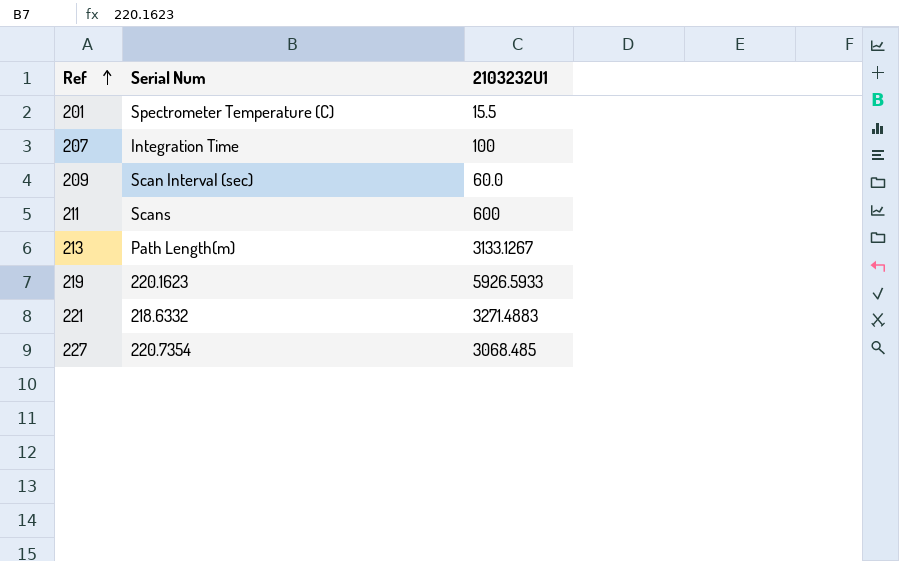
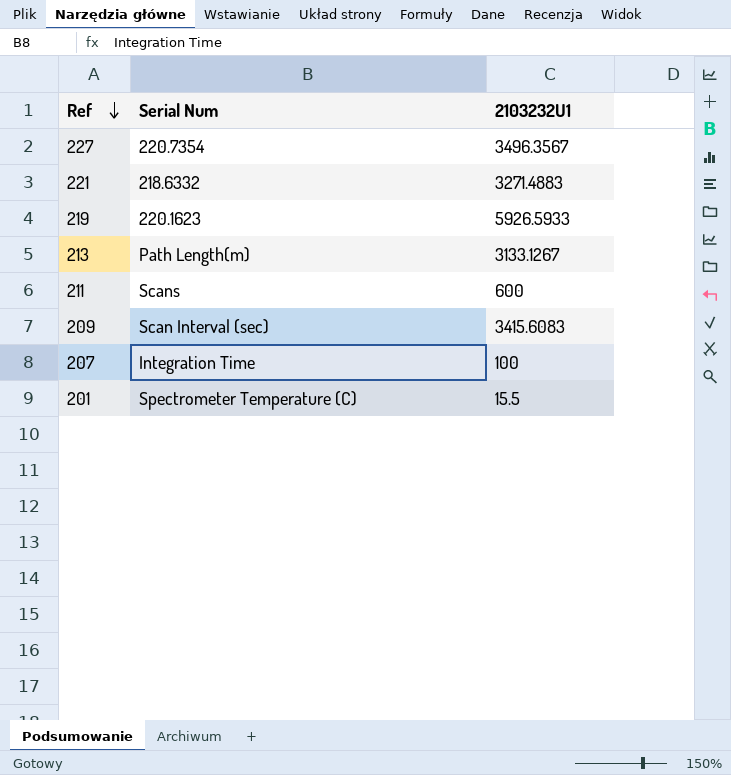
row order: Ref ascending -> Ref descending
227 | 2103232U1: 3068.485 -> 3496.3567
209 | 2103232U1: 60.0 -> 3415.6083

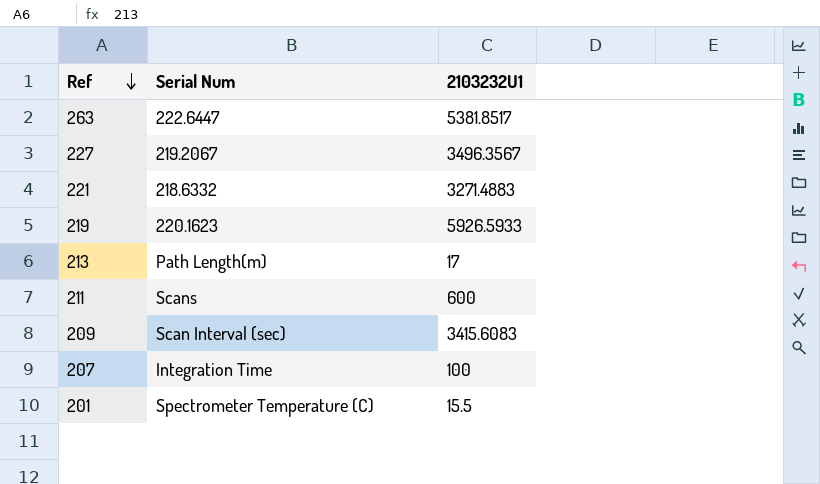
row 263: none -> 222.6447 | 5381.8517
227 | Serial Num: 220.7354 -> 219.2067
213 | 2103232U1: 3133.1267 -> 17

